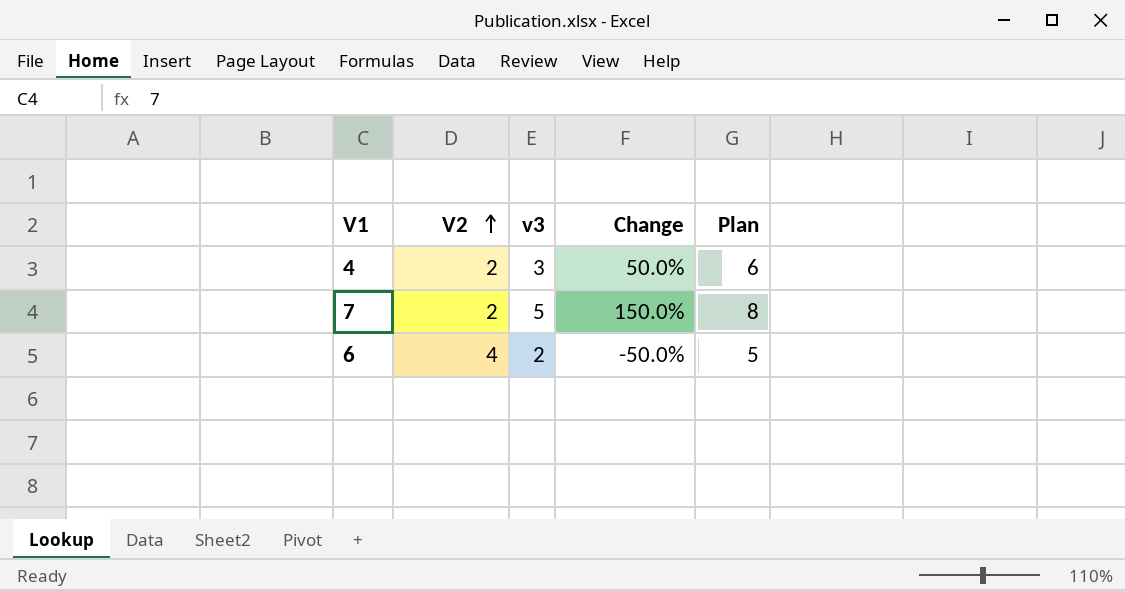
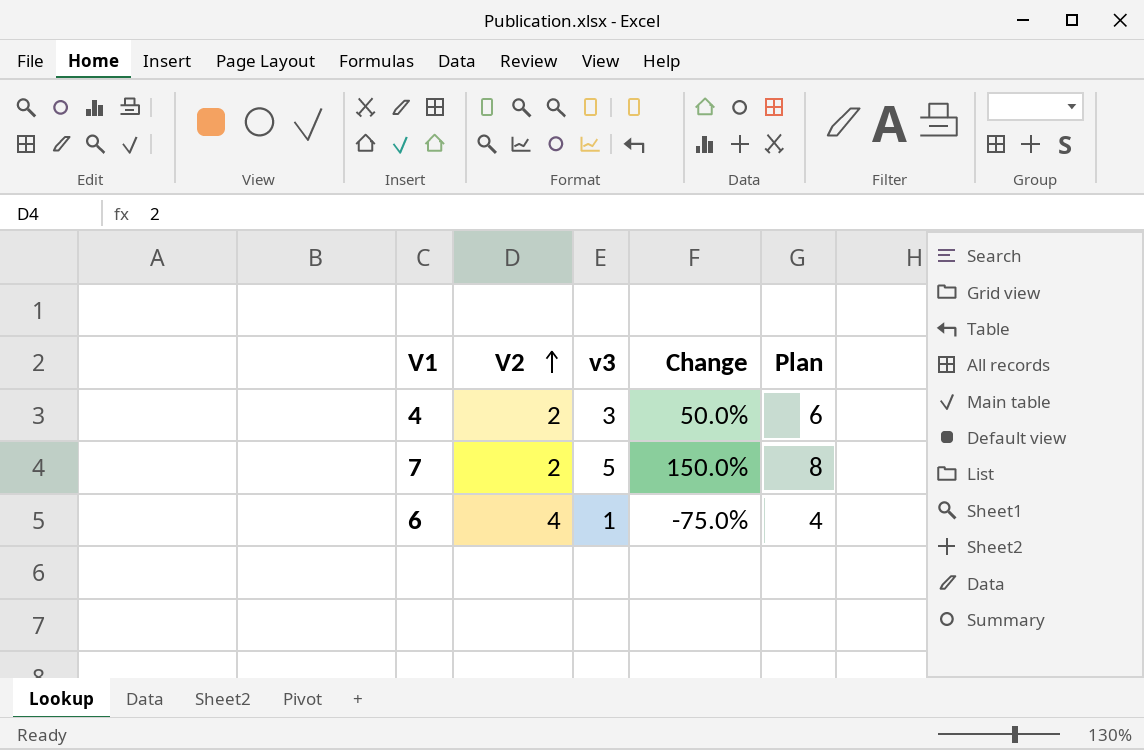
6 | v3: 2 -> 1
6 | Change: -50.0% -> -75.0%
6 | Plan: 5 -> 4

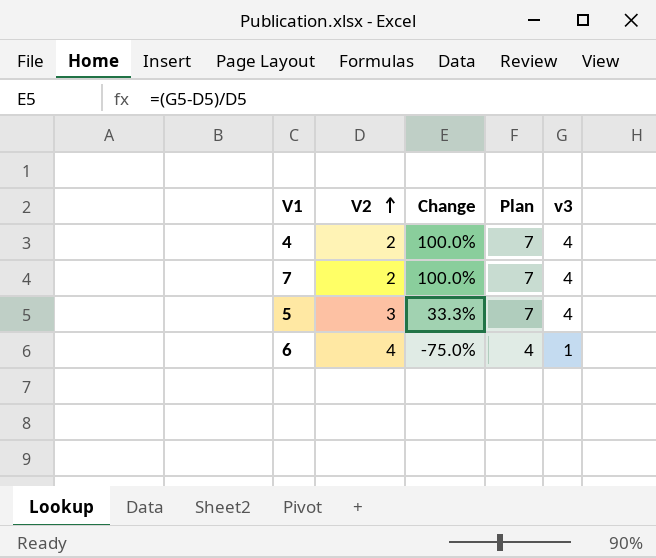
column v3 | position: 3 -> 5
4 | Change: 50.0% -> 100.0%
4 | Plan: 6 -> 7
4 | v3: 3 -> 4
7 | Change: 150.0% -> 100.0%
7 | Plan: 8 -> 7
7 | v3: 5 -> 4
row 5: none -> 3 | 33.3% | 7 | 4

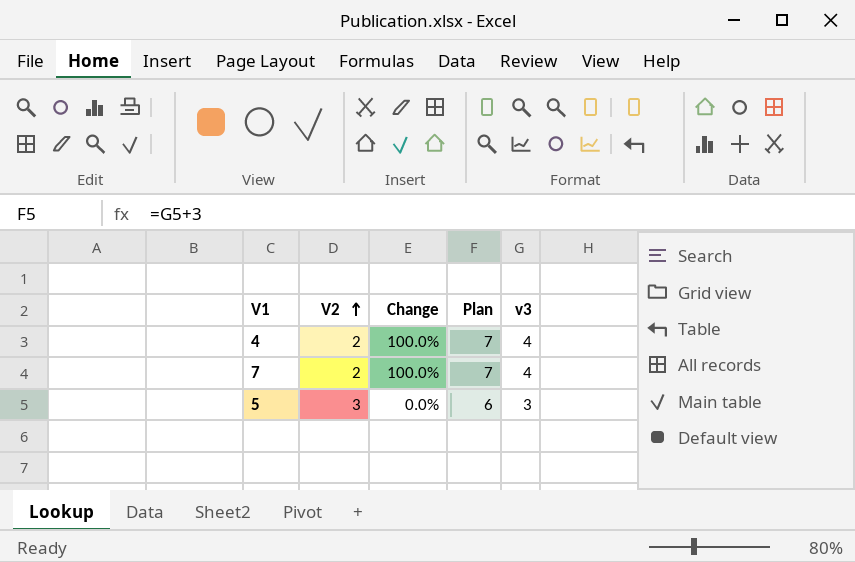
row 6: 4 | -75.0% | 4 | 1 -> none
5 | Change: 33.3% -> 0.0%
5 | Plan: 7 -> 6
5 | v3: 4 -> 3

